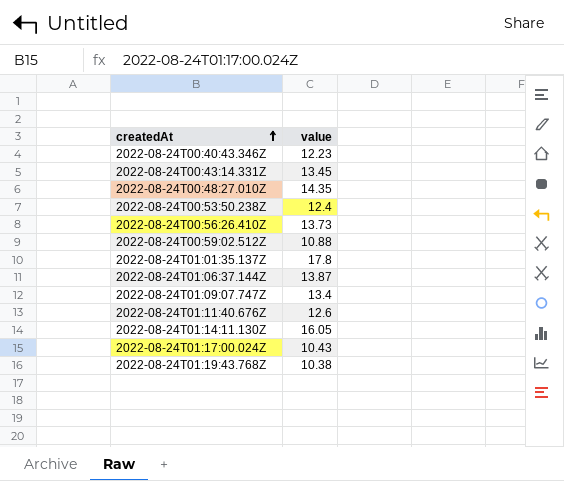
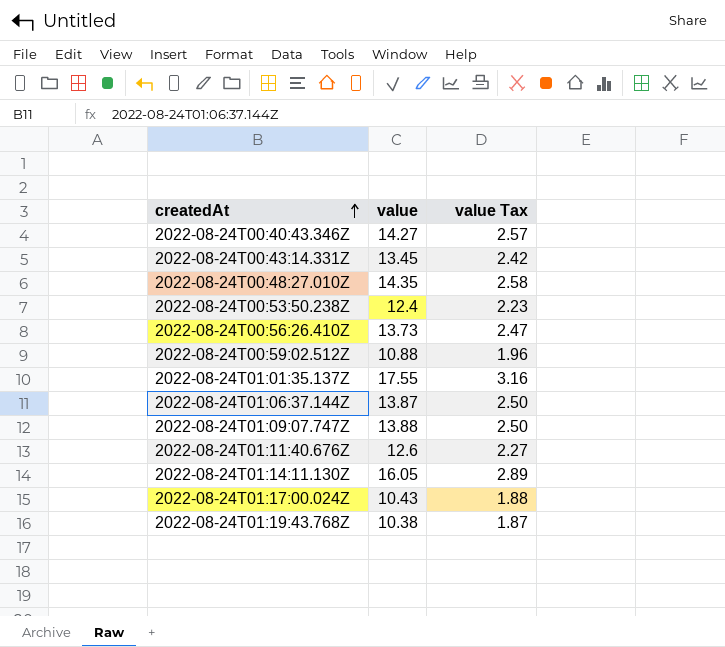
column value Tax | formula: none -> [value] * 0.18
2022-08-24T00:40:43.346Z | value: 12.23 -> 14.27
2022-08-24T01:01:35.137Z | value: 17.8 -> 17.55
2022-08-24T01:09:07.747Z | value: 13.4 -> 13.88

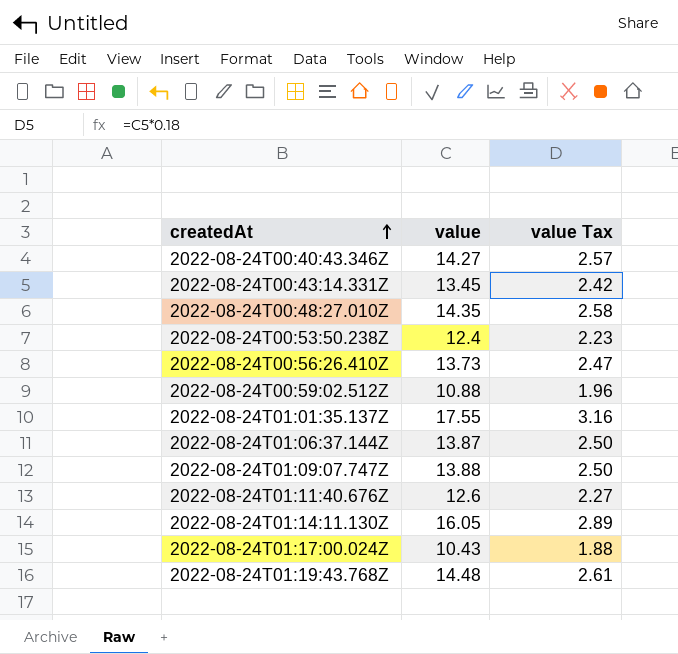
2022-08-24T01:19:43.768Z | value: 10.38 -> 14.48
2022-08-24T01:19:43.768Z | value Tax: 1.87 -> 2.61

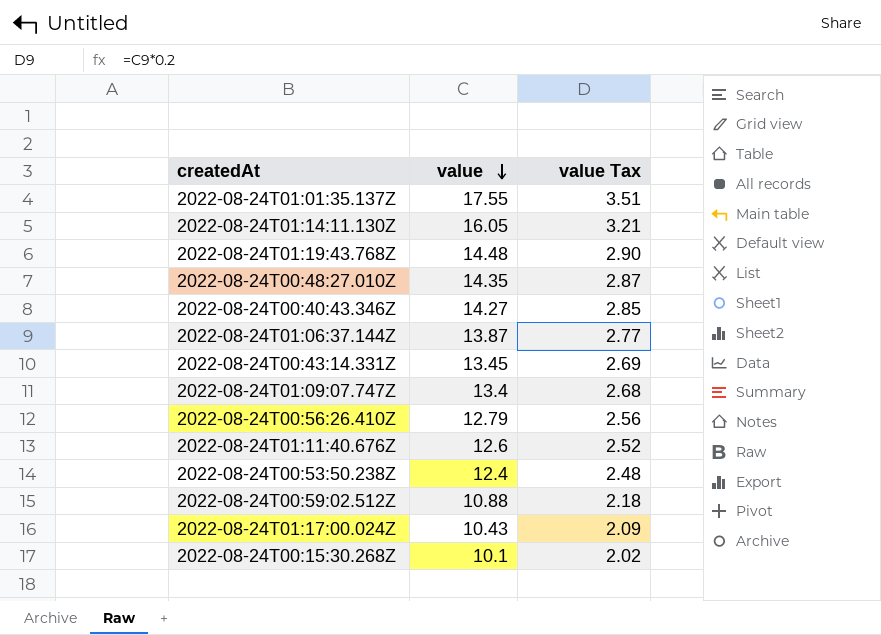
row order: createdAt ascending -> value descending
column value Tax | formula: [value] * 0.18 -> [value] * 0.2
2022-08-24T01:09:07.747Z | value: 13.88 -> 13.4
2022-08-24T00:56:26.410Z | value: 13.73 -> 12.79
row 2022-08-24T00:15:30.268Z: none -> 10.1 | 2.02

